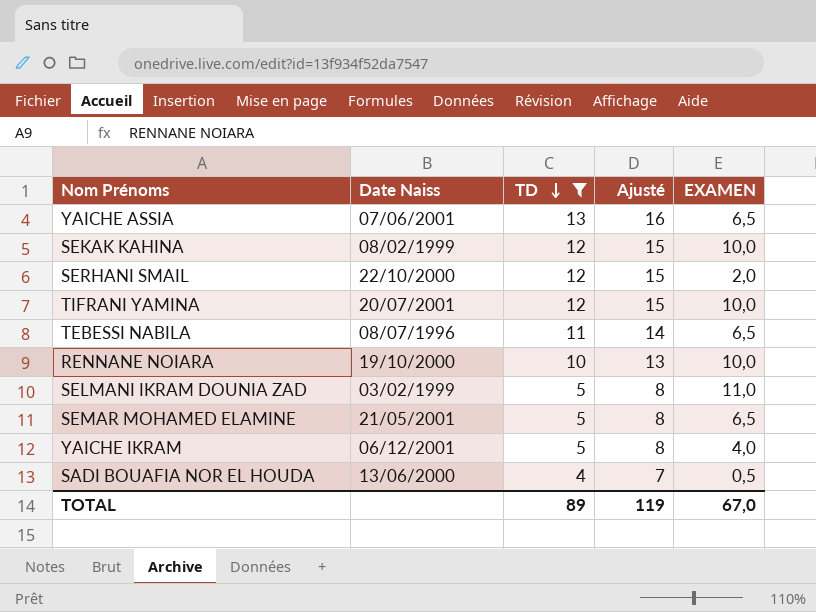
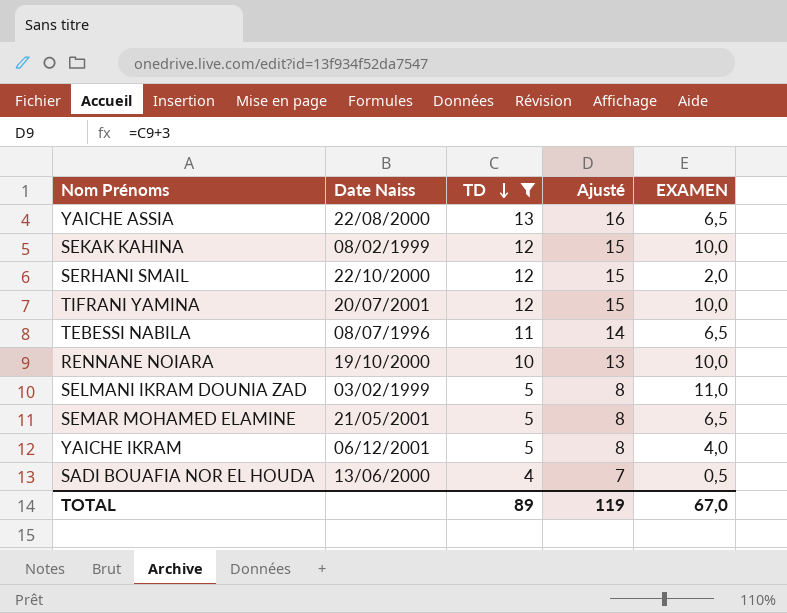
YAICHE ASSIA | Date Naiss: 07/06/2001 -> 22/08/2000

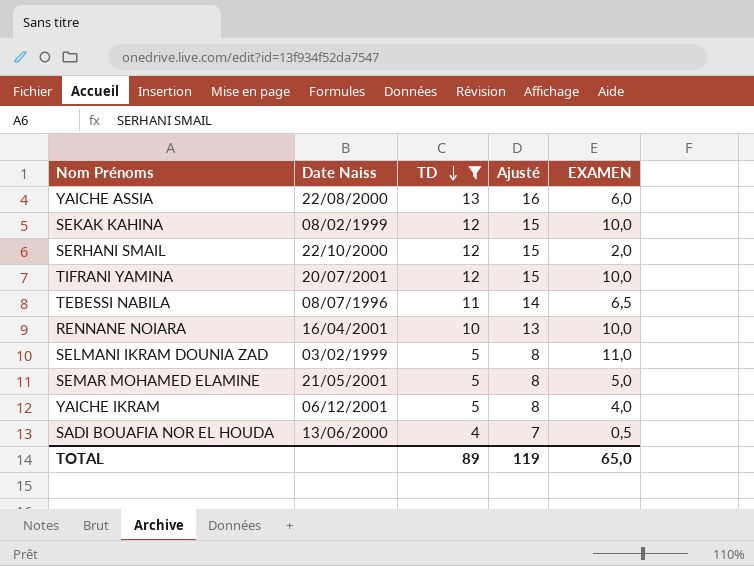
YAICHE ASSIA | EXAMEN: 6,5 -> 6,0
RENNANE NOIARA | Date Naiss: 19/10/2000 -> 16/04/2001
SEMAR MOHAMED ELAMINE | EXAMEN: 6,5 -> 5,0
TOTAL | EXAMEN: 67,0 -> 65,0

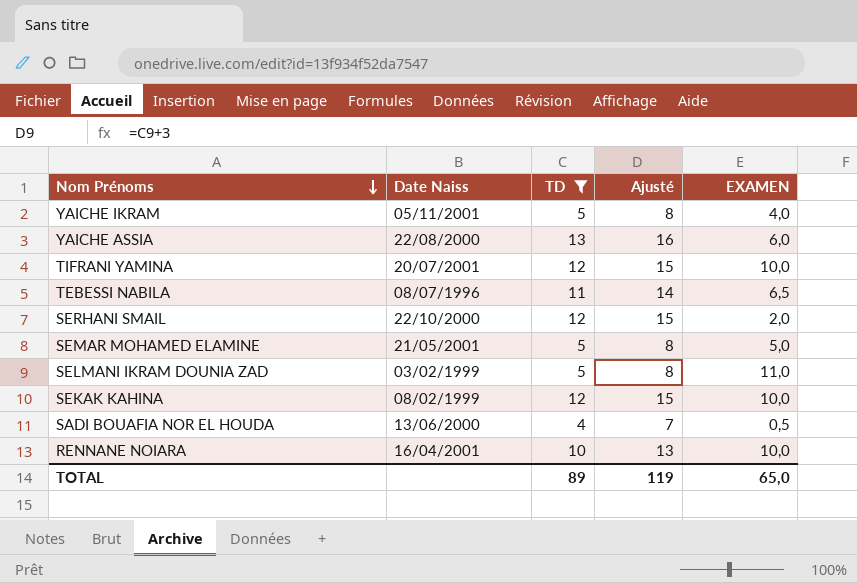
row order: TD descending -> Nom Prénoms descending
YAICHE IKRAM | Date Naiss: 06/12/2001 -> 05/11/2001

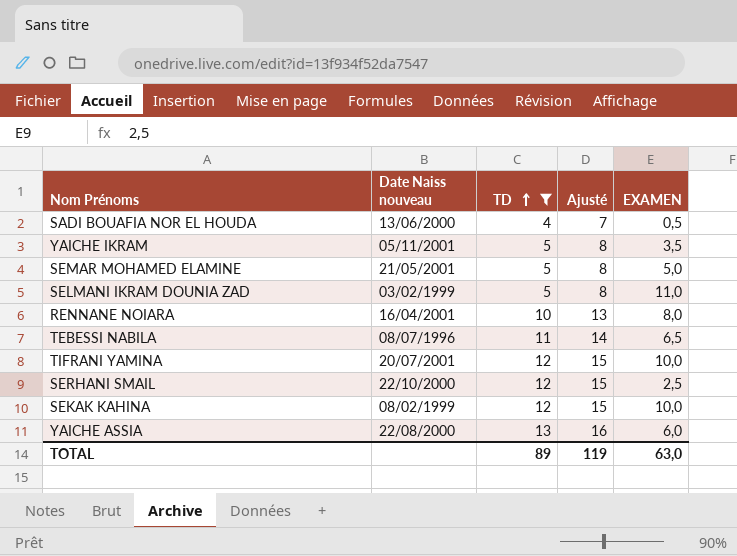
row order: Nom Prénoms descending -> TD ascending
column name: Date Naiss -> Date Naiss nouveau
YAICHE IKRAM | EXAMEN: 4,0 -> 3,5
RENNANE NOIARA | EXAMEN: 10,0 -> 8,0
SERHANI SMAIL | EXAMEN: 2,0 -> 2,5
TOTAL | EXAMEN: 65,0 -> 63,0

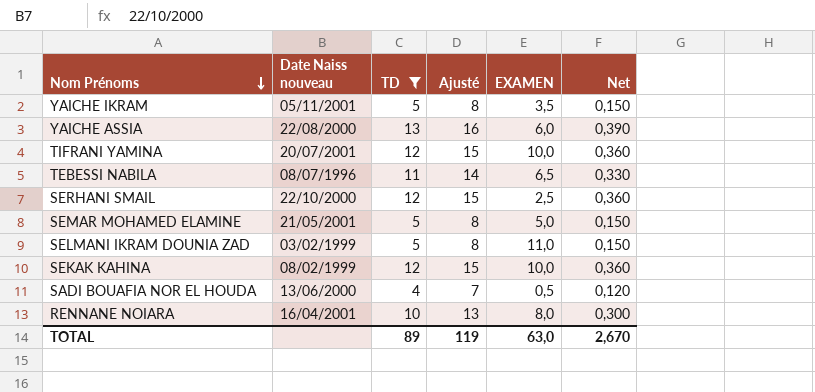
row order: TD ascending -> Nom Prénoms descending
column Net | formula: none -> [TD] * 0,03

